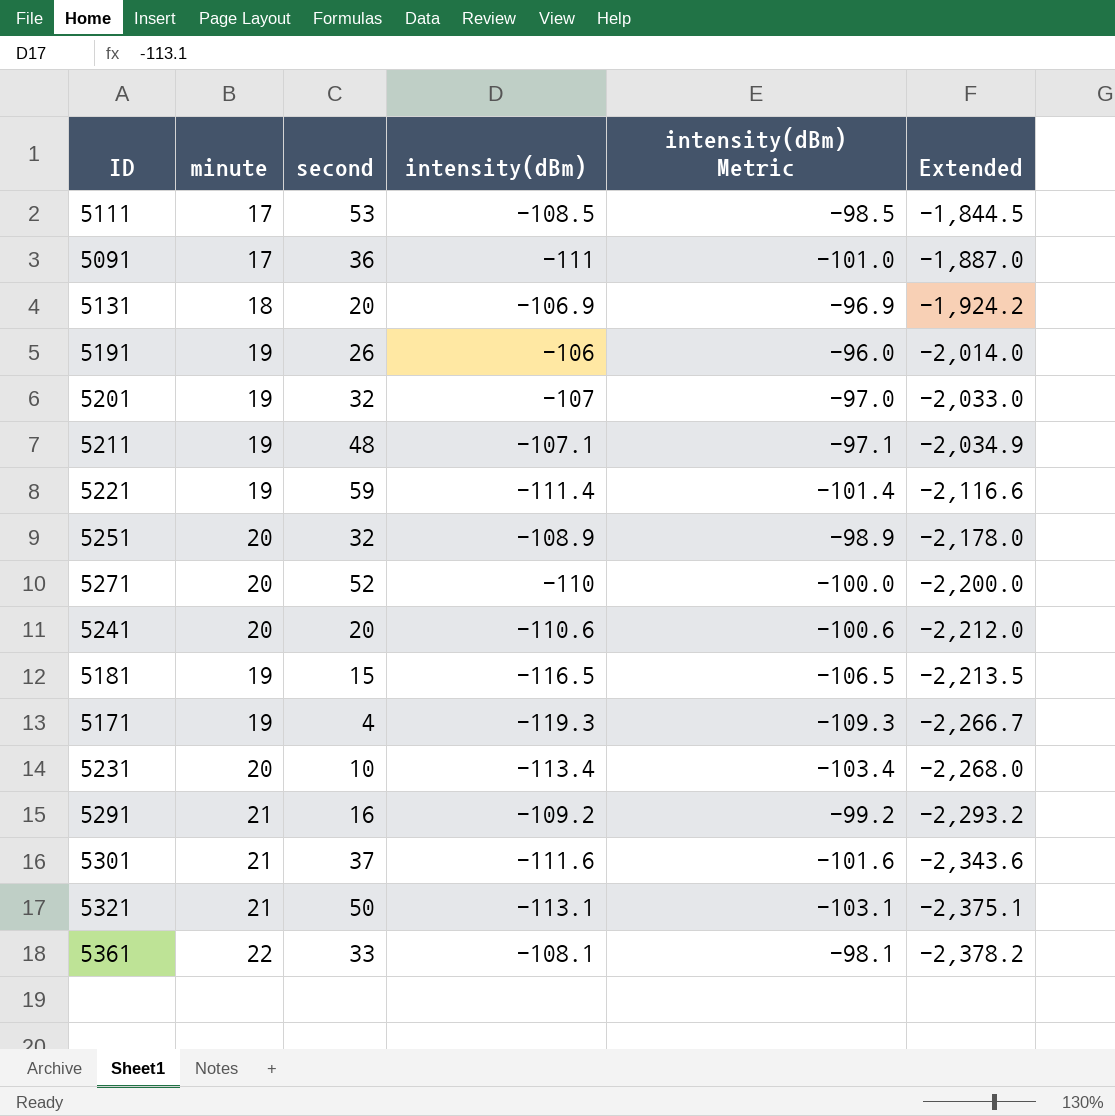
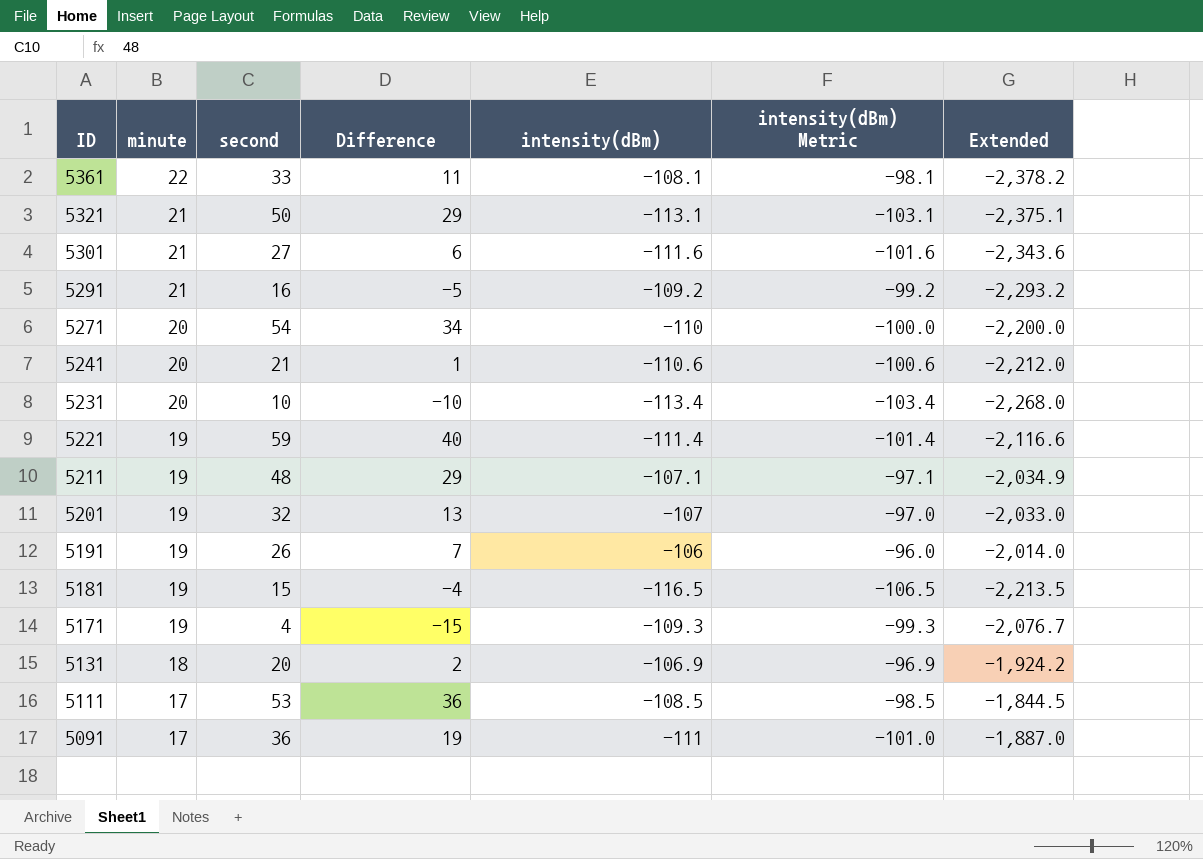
row order: Extended descending -> ID descending
column Difference | formula: none -> [second] - [minute]
row 5251: 20 | 32 | -108.9 | -98.9 | -2,178.0 -> none
5301 | second: 37 -> 27
5271 | second: 52 -> 54
5241 | second: 20 -> 21
5171 | intensity(dBm): -119.3 -> -109.3
5171 | intensity(dBm) Metric: -109.3 -> -99.3
5171 | Extended: -2,266.7 -> -2,076.7

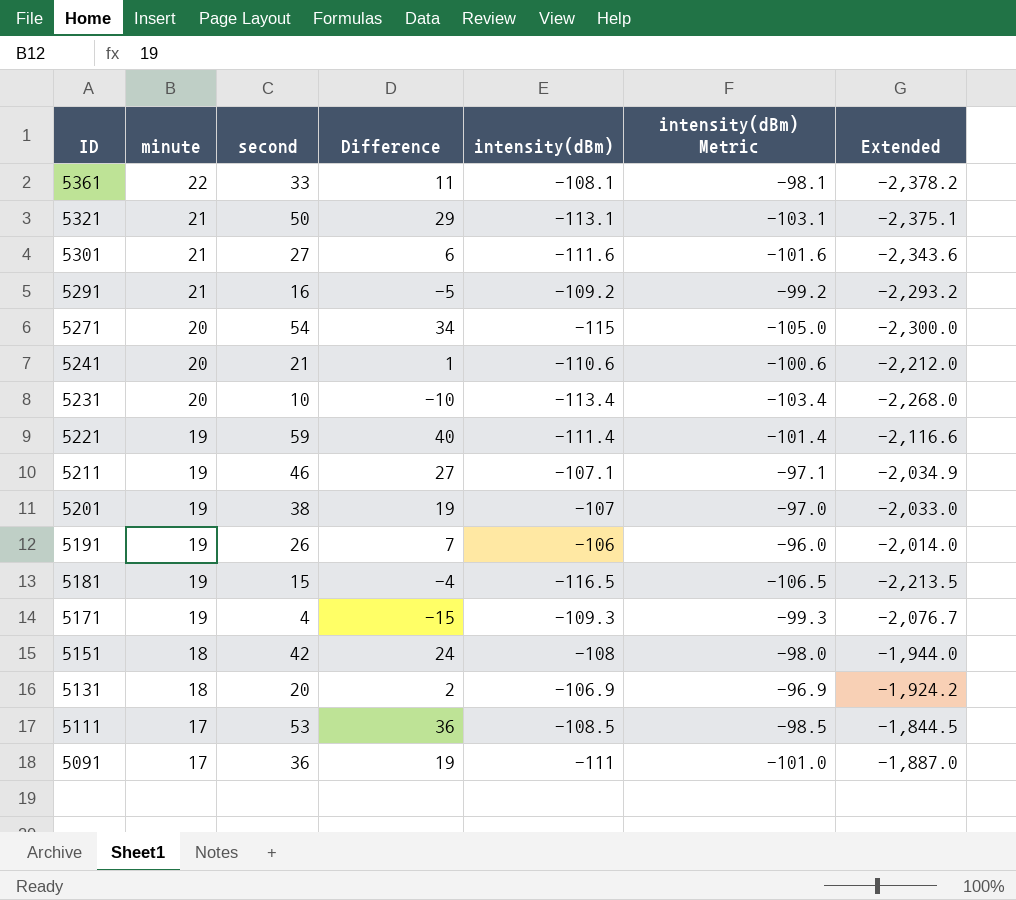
5271 | intensity(dBm): -110 -> -115
5271 | intensity(dBm) Metric: -100.0 -> -105.0
5271 | Extended: -2,200.0 -> -2,300.0
5211 | second: 48 -> 46
5211 | Difference: 29 -> 27
5201 | second: 32 -> 38
5201 | Difference: 13 -> 19
row 5151: none -> 18 | 42 | 24 | -108 | -98.0 | -1,944.0

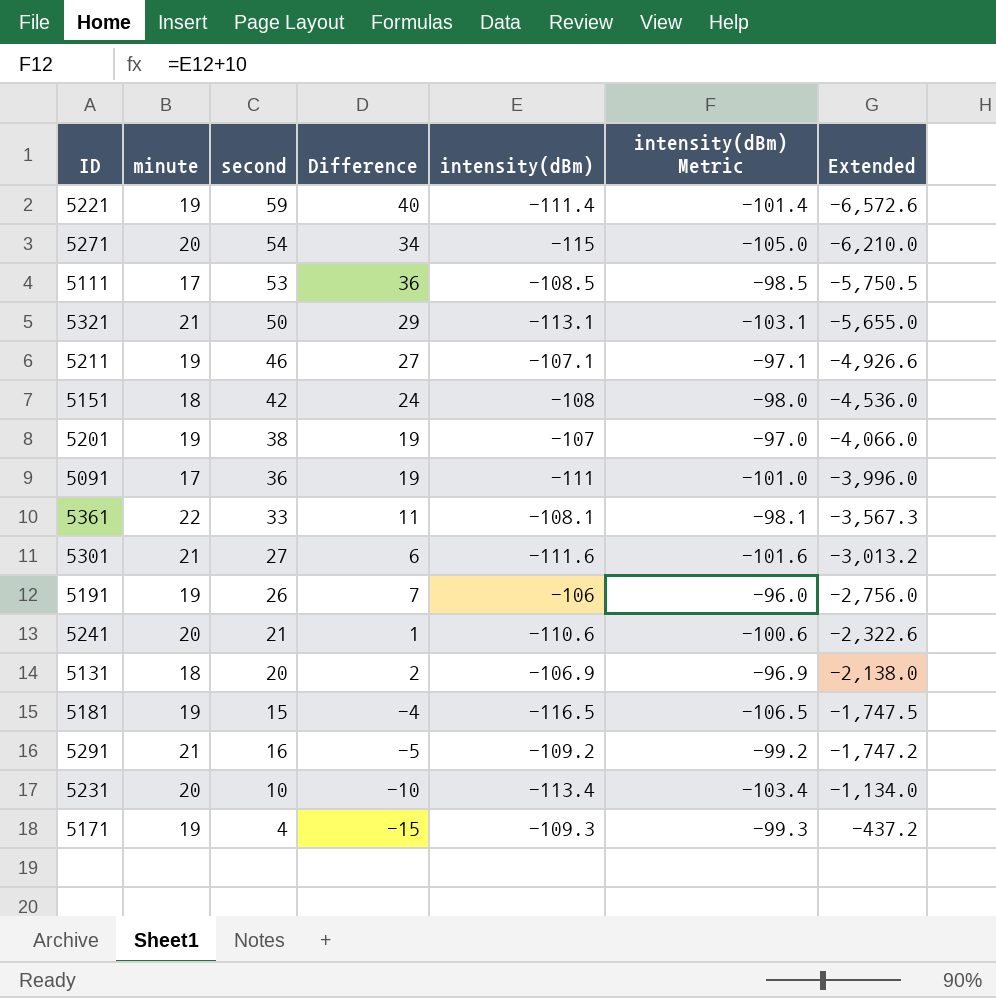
row order: ID descending -> Extended ascending
column Extended | formula: [minute] * [intensity(dBm)] -> [second] * [intensity(dBm)]

